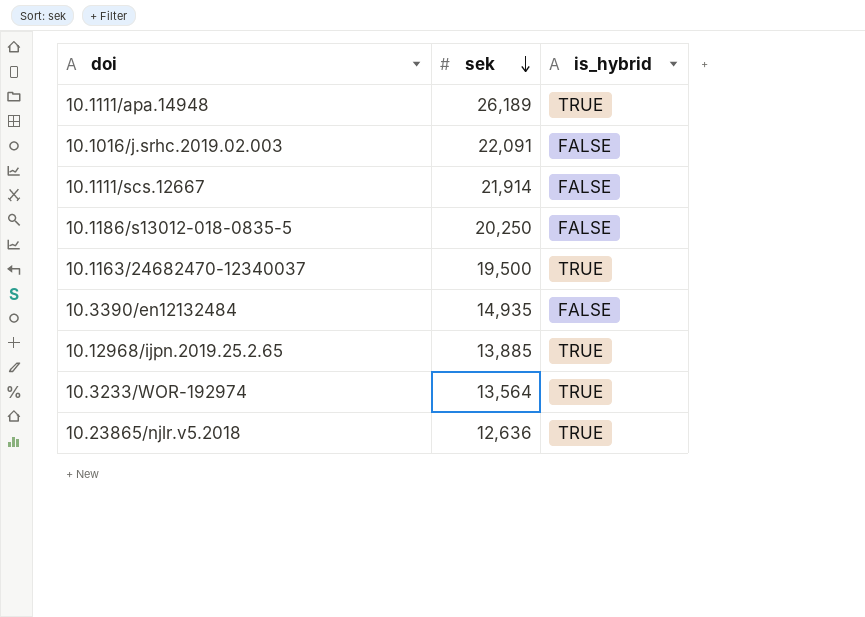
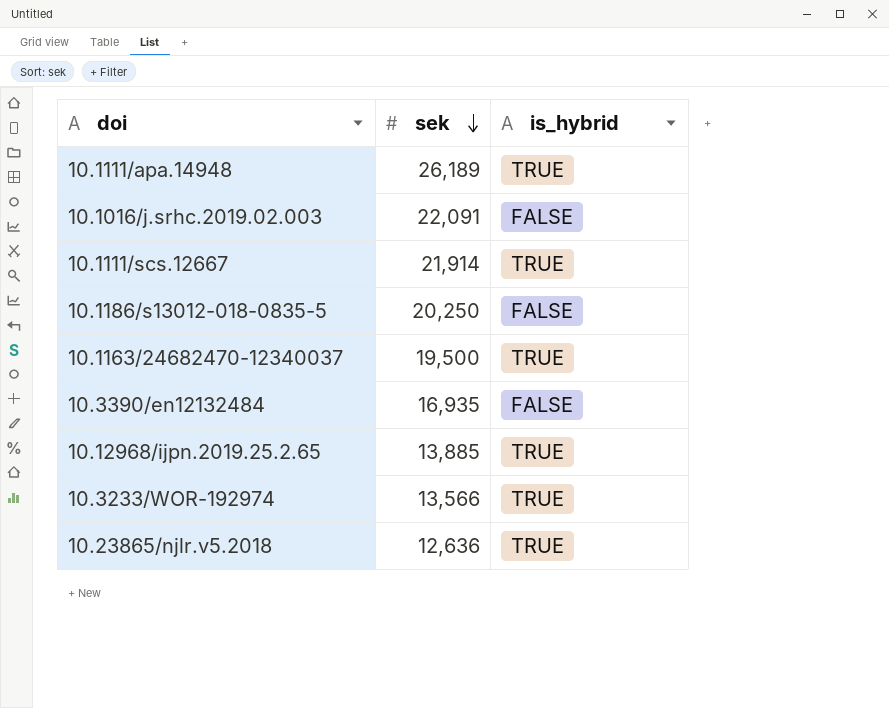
10.1111/scs.12667 | is_hybrid: FALSE -> TRUE
10.3390/en12132484 | sek: 14,935 -> 16,935
10.3233/WOR-192974 | sek: 13,564 -> 13,566

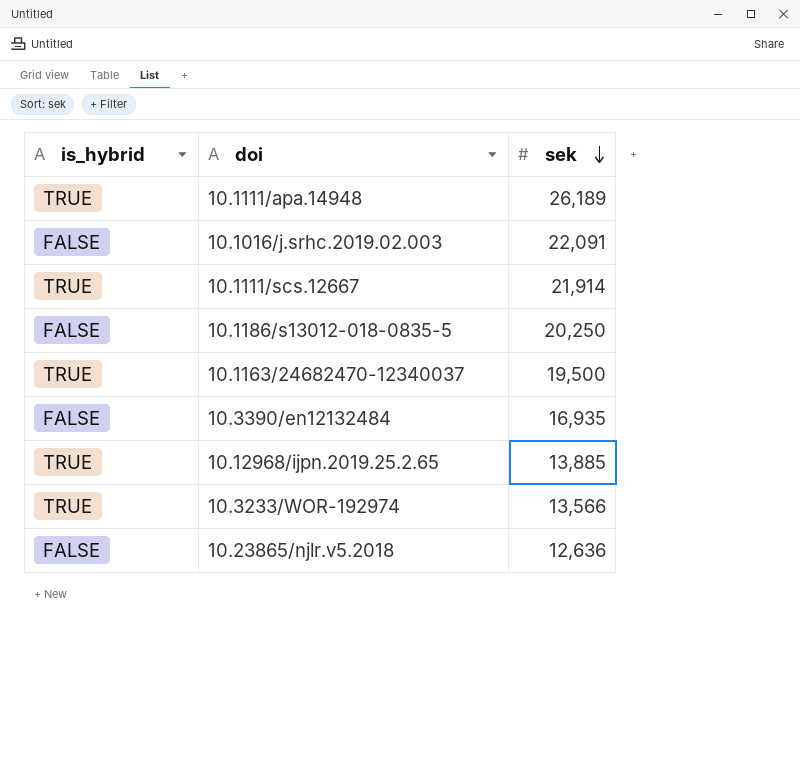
column is_hybrid | position: 3 -> 1
10.23865/njlr.v5.2018 | is_hybrid: TRUE -> FALSE

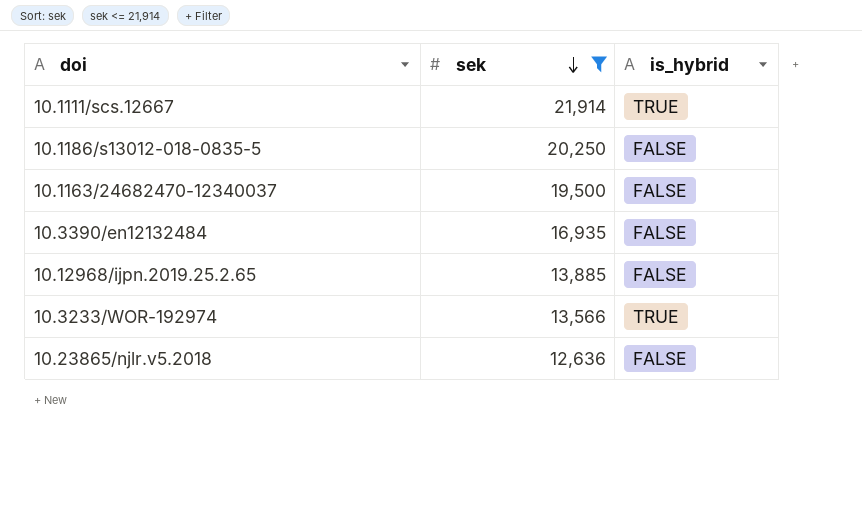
filter: none -> sek <= 21,914
column is_hybrid | position: 1 -> 3
10.1163/24682470-12340037 | is_hybrid: TRUE -> FALSE
10.12968/ijpn.2019.25.2.65 | is_hybrid: TRUE -> FALSE

